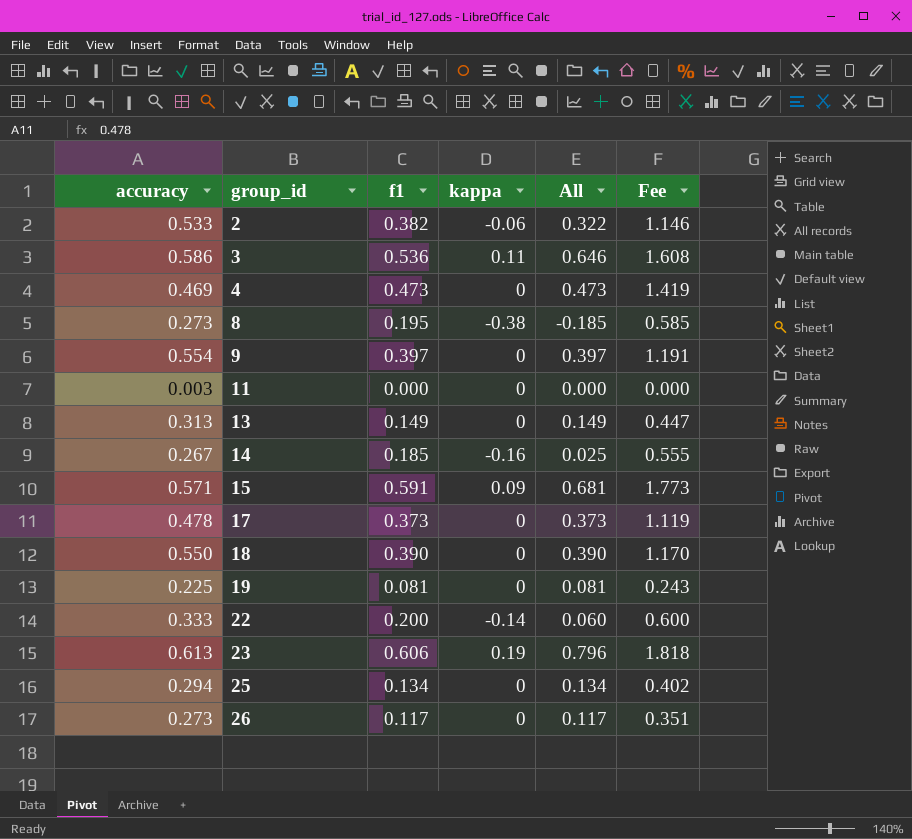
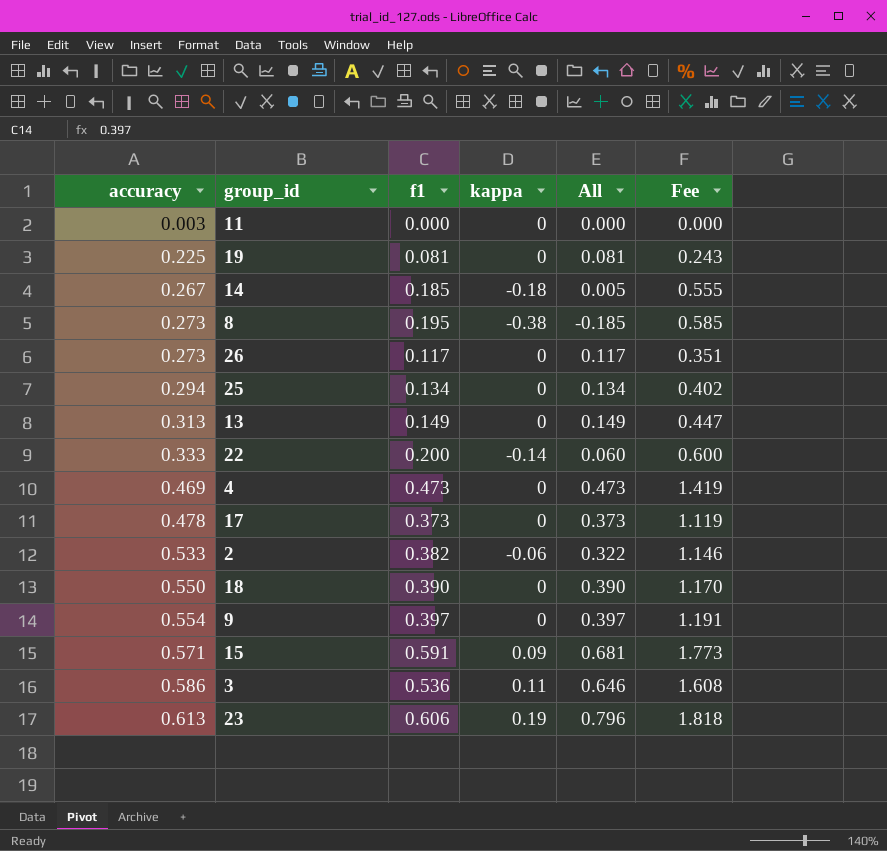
row order: group_id ascending -> accuracy ascending
14 | kappa: -0.16 -> -0.18
14 | All: 0.025 -> 0.005

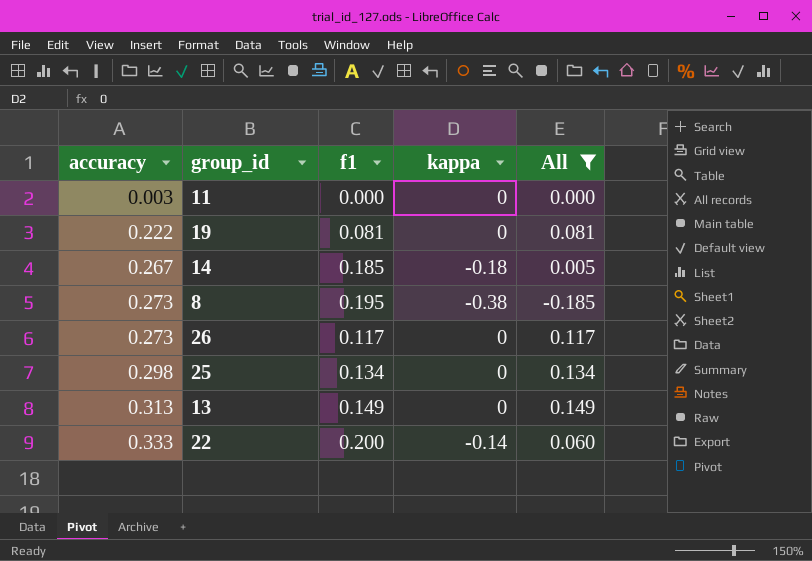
filter: none -> All <= 0.149
column Fee | formula: [f1] * 3 -> none
19 | accuracy: 0.225 -> 0.222
25 | accuracy: 0.294 -> 0.298

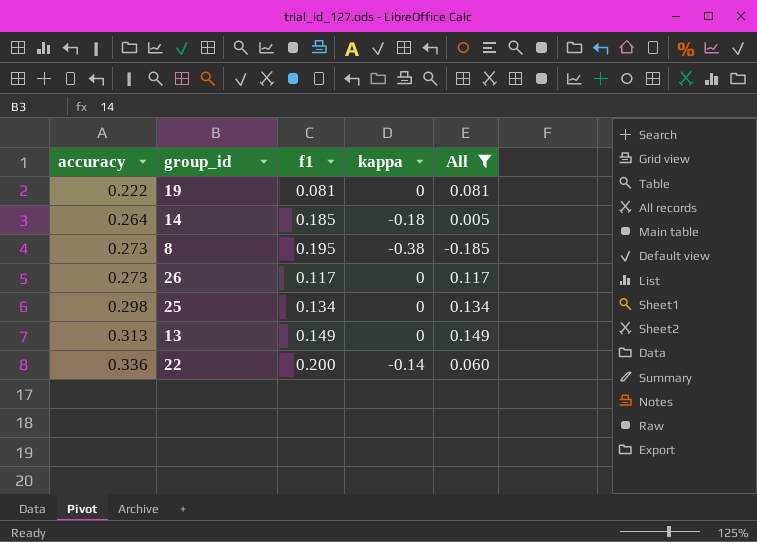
row 11: 0.003 | 0.000 | 0 | 0.000 -> none
14 | accuracy: 0.267 -> 0.264
22 | accuracy: 0.333 -> 0.336

